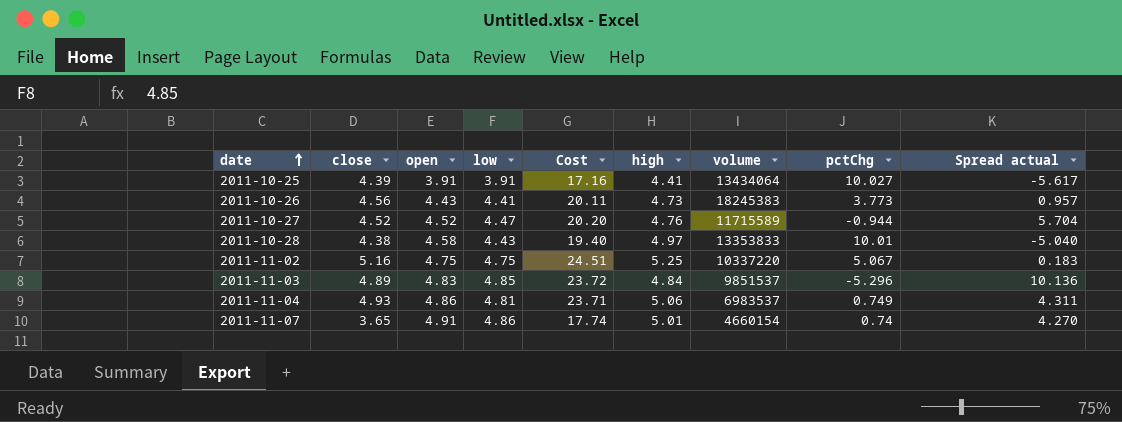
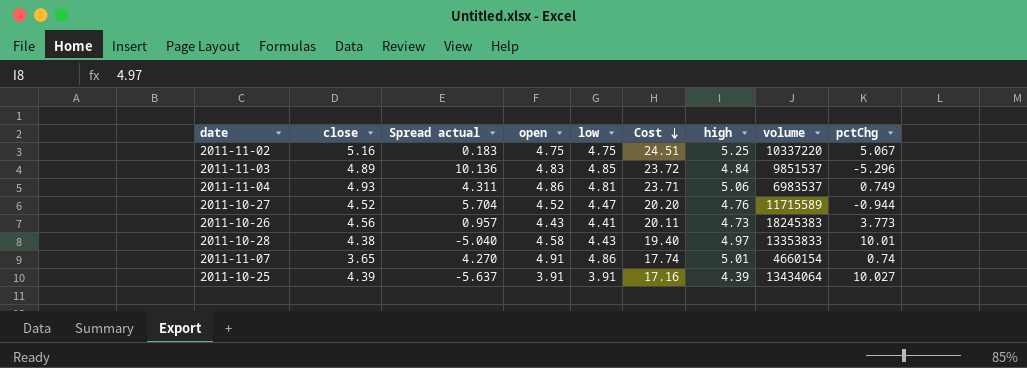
row order: date ascending -> Cost descending
column Spread actual | position: 9 -> 3
2011-10-25 | Spread actual: -5.617 -> -5.637
2011-10-25 | high: 4.41 -> 4.39

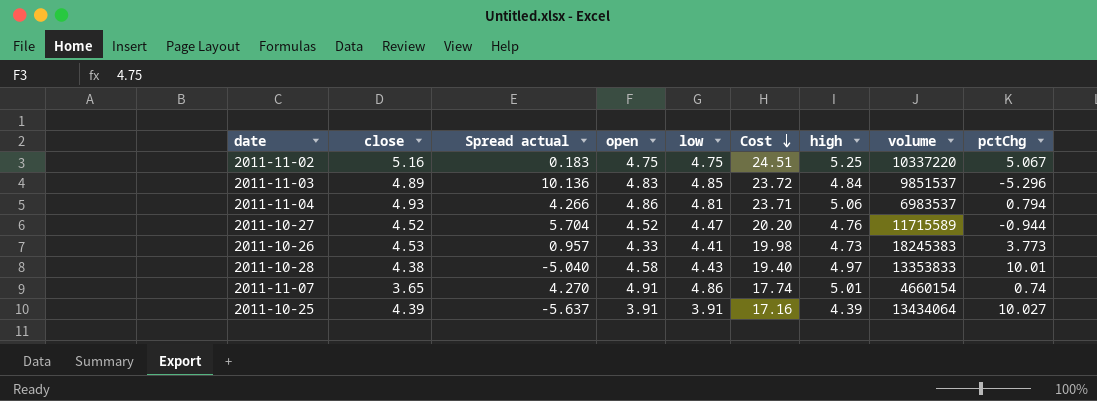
2011-11-04 | Spread actual: 4.311 -> 4.266
2011-11-04 | pctChg: 0.749 -> 0.794
2011-10-26 | close: 4.56 -> 4.53
2011-10-26 | open: 4.43 -> 4.33
2011-10-26 | Cost: 20.11 -> 19.98

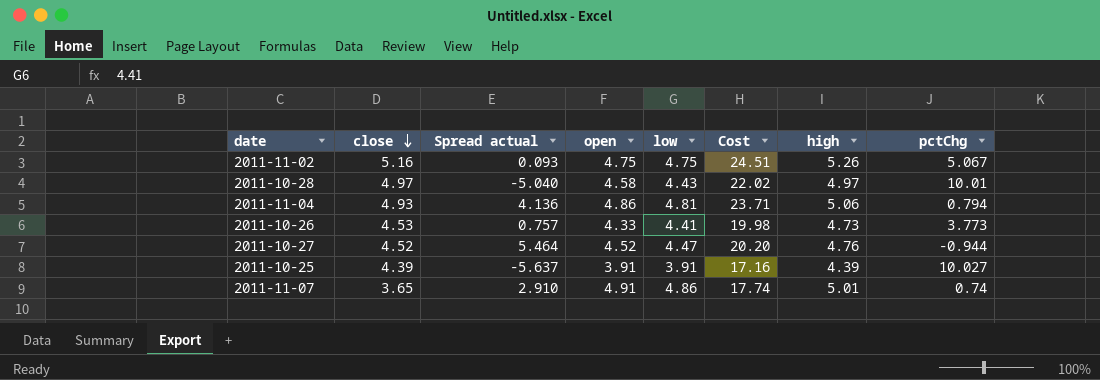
row order: Cost descending -> close descending
column volume | position: 8 -> none
column Spread actual | formula: [high] - [pctChg] -> [close] - [pctChg]
row 2011-11-03: 4.89 | 10.136 | 4.83 | 4.85 | 23.72 | 4.84 | 9851537 | -5.296 -> none
2011-11-02 | high: 5.25 -> 5.26
2011-10-28 | close: 4.38 -> 4.97
2011-10-28 | Cost: 19.40 -> 22.02

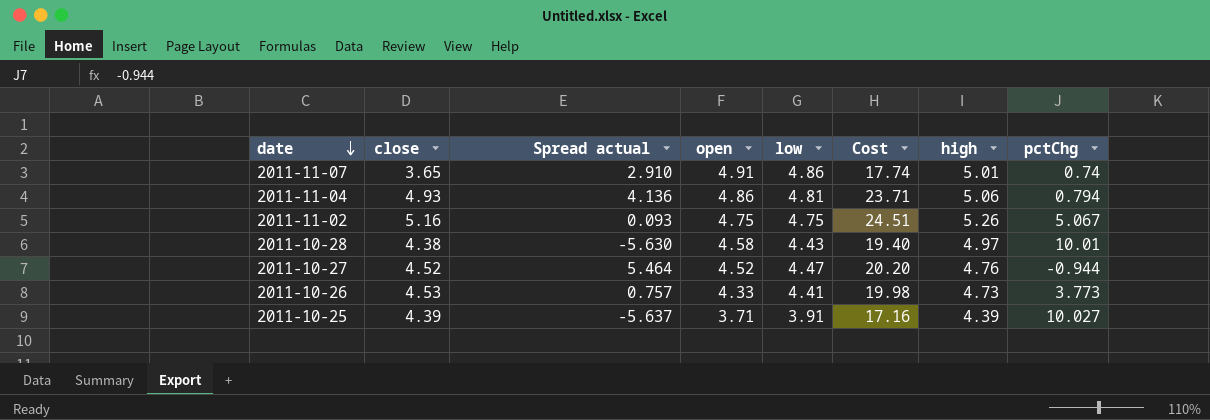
row order: close descending -> date descending
2011-10-28 | close: 4.97 -> 4.38
2011-10-28 | Spread actual: -5.040 -> -5.630
2011-10-28 | Cost: 22.02 -> 19.40
2011-10-25 | open: 3.91 -> 3.71

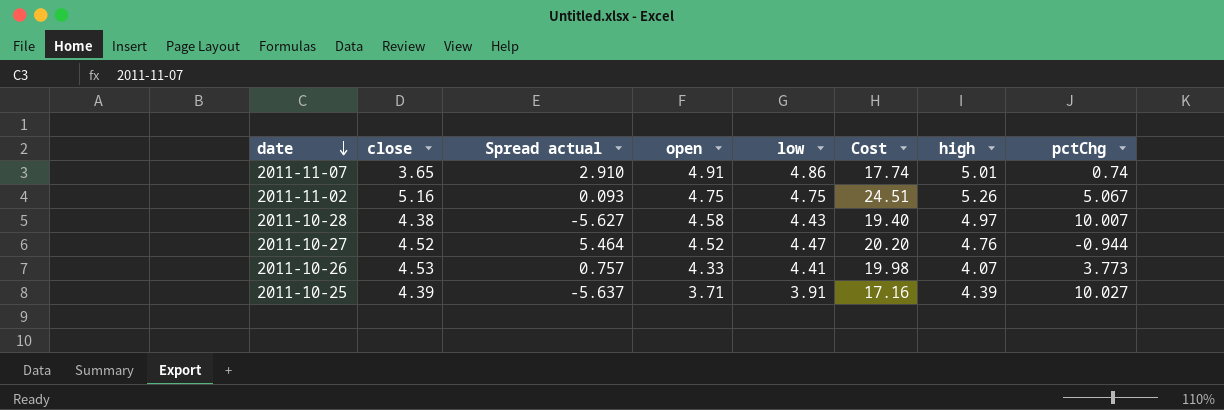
row 2011-11-04: 4.93 | 4.136 | 4.86 | 4.81 | 23.71 | 5.06 | 0.794 -> none
2011-10-28 | Spread actual: -5.630 -> -5.627
2011-10-28 | pctChg: 10.01 -> 10.007
2011-10-26 | high: 4.73 -> 4.07

